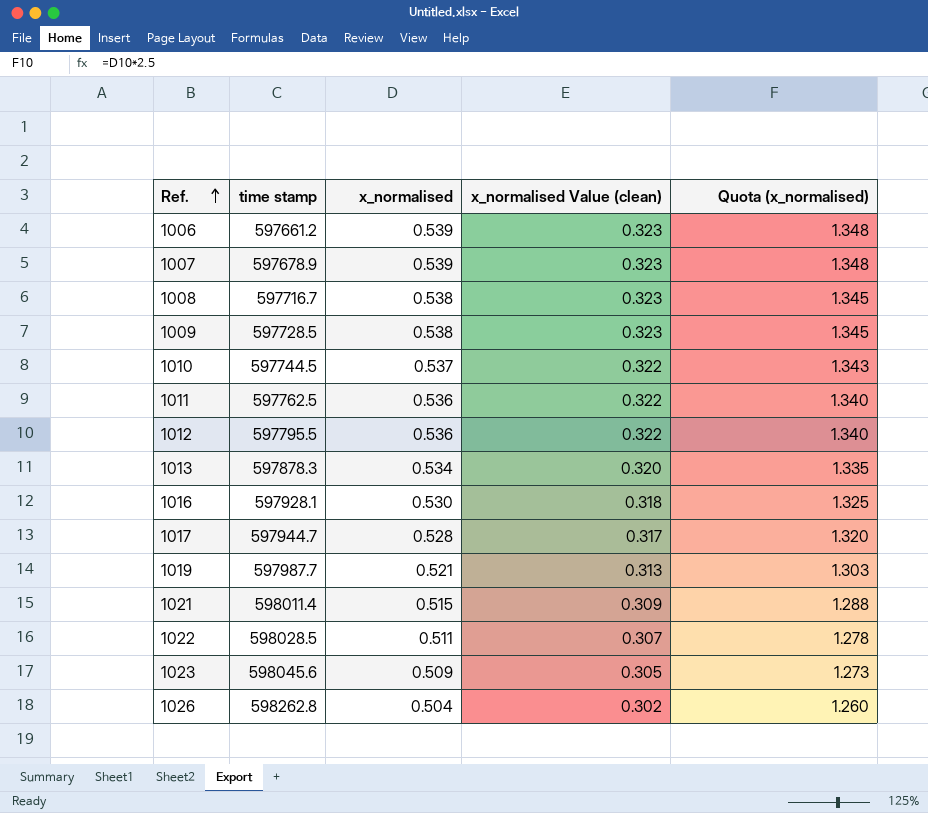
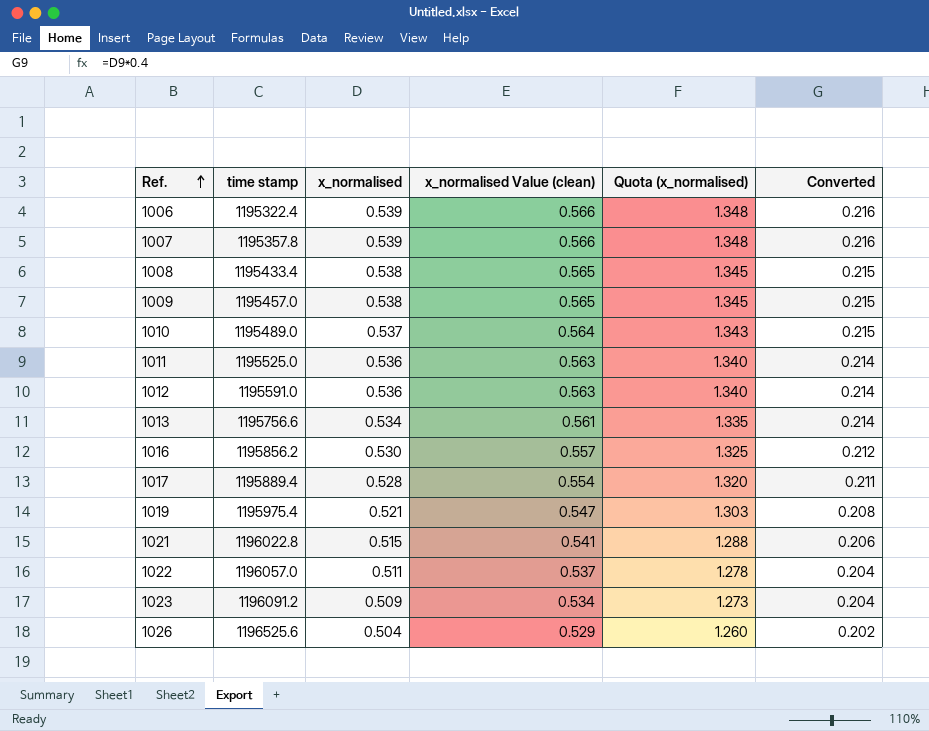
column x_normalised Value (clean) | formula: [x_normalised] * 0.6 -> [x_normalised] * 1.05
column Converted | formula: none -> [x_normalised] * 0.4
1006 | time stamp: 597661.2 -> 1195322.4
1007 | time stamp: 597678.9 -> 1195357.8
1008 | time stamp: 597716.7 -> 1195433.4
1009 | time stamp: 597728.5 -> 1195457.0
1010 | time stamp: 597744.5 -> 1195489.0
1011 | time stamp: 597762.5 -> 1195525.0
1012 | time stamp: 597795.5 -> 1195591.0
1013 | time stamp: 597878.3 -> 1195756.6
1016 | time stamp: 597928.1 -> 1195856.2
1017 | time stamp: 597944.7 -> 1195889.4
1019 | time stamp: 597987.7 -> 1195975.4
1021 | time stamp: 598011.4 -> 1196022.8
1022 | time stamp: 598028.5 -> 1196057.0
1023 | time stamp: 598045.6 -> 1196091.2
1026 | time stamp: 598262.8 -> 1196525.6

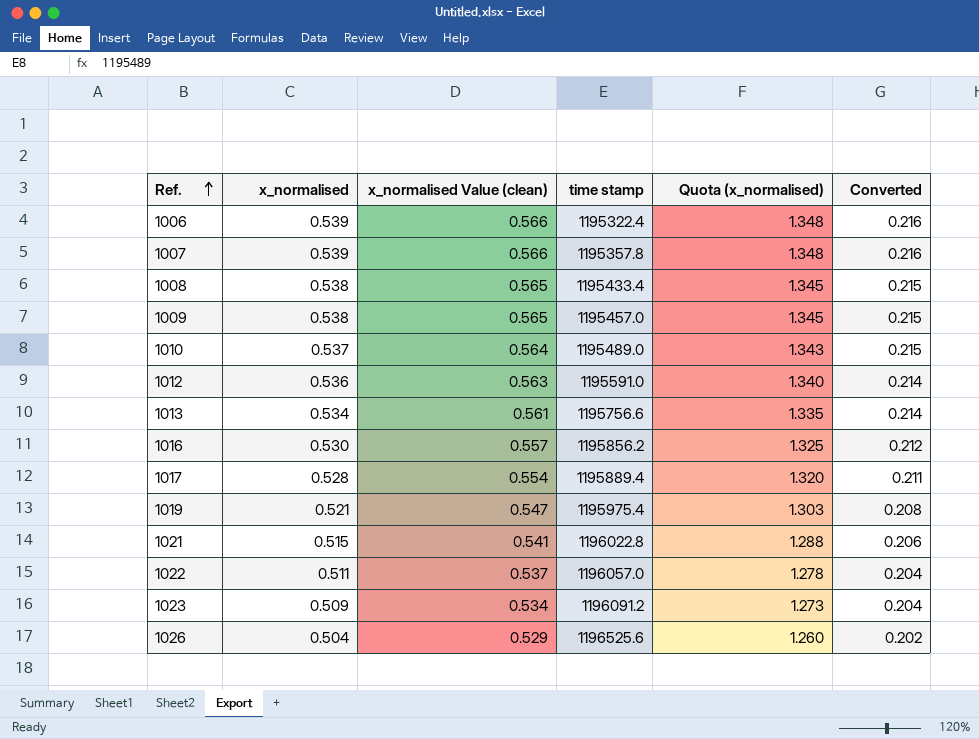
column time stamp | position: 2 -> 4
row 1011: 1195525.0 | 0.536 | 0.563 | 1.340 | 0.214 -> none

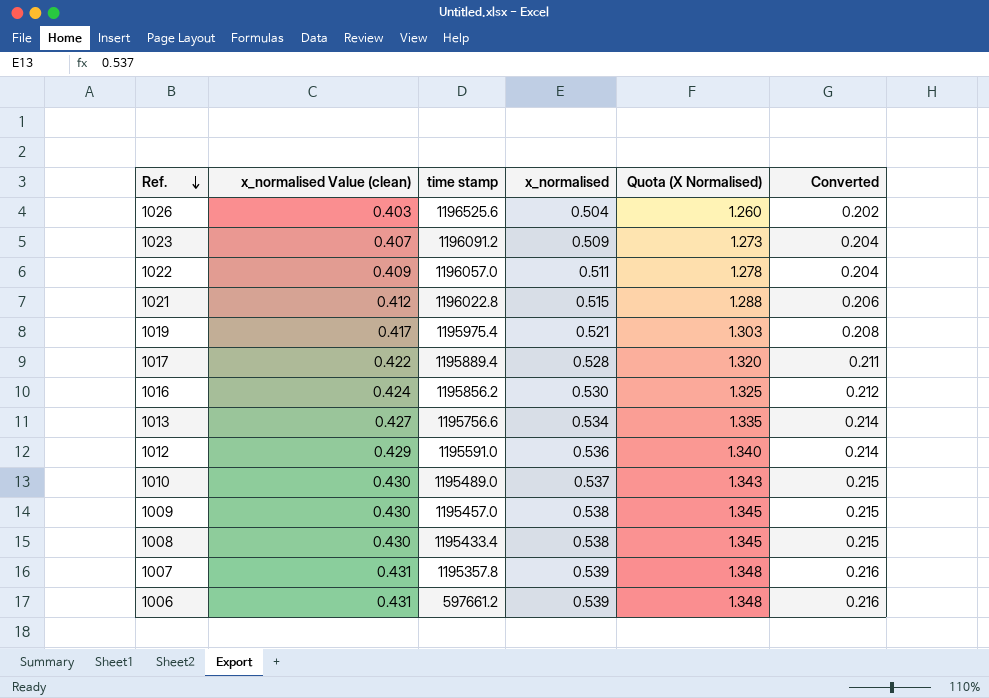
row order: Ref. ascending -> Ref. descending
column x_normalised Value (clean) | formula: [x_normalised] * 1.05 -> [x_normalised] * 0.8
column x_normalised | position: 2 -> 4
column name: Quota (x_normalised) -> Quota (X Normalised)
1006 | time stamp: 1195322.4 -> 597661.2

